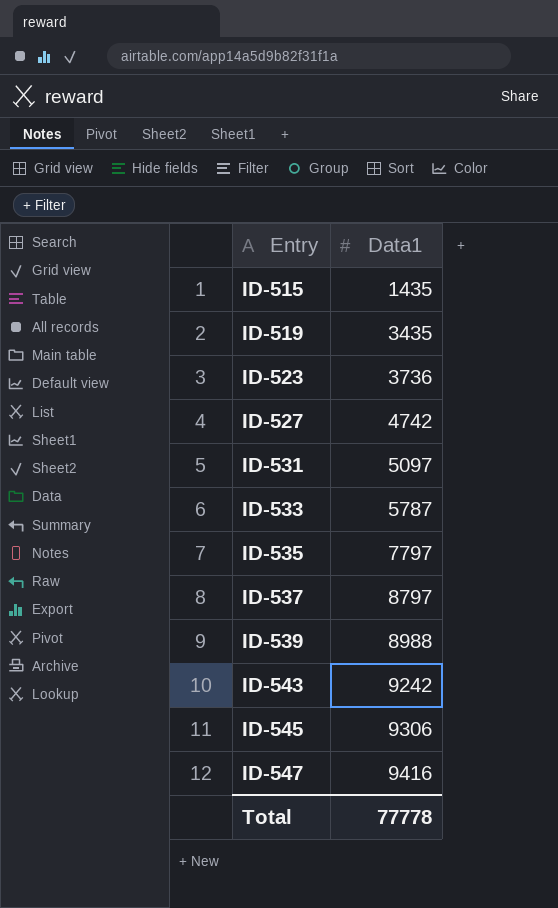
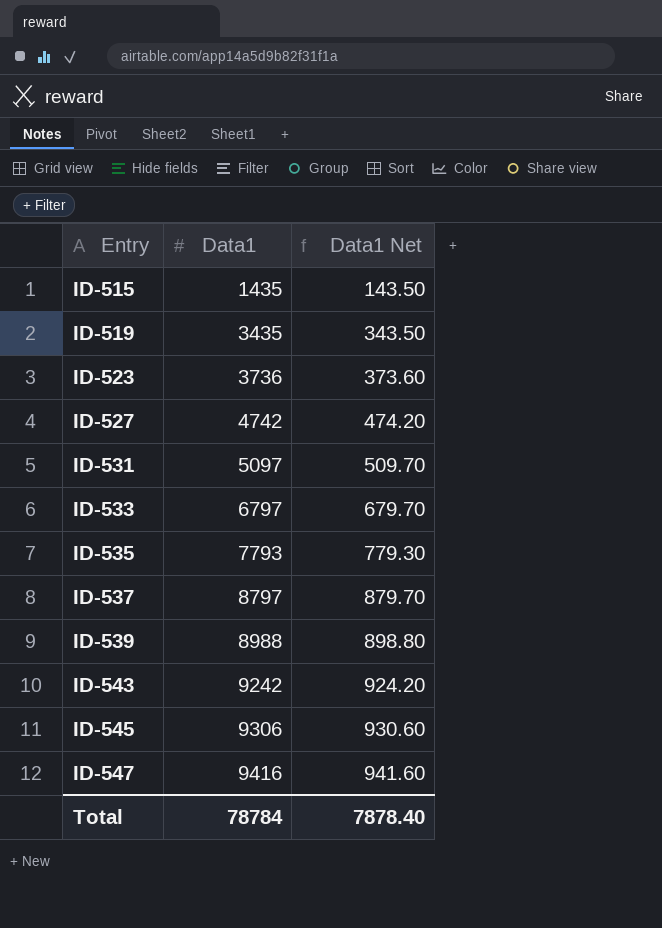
column Data1 Net | formula: none -> [Data1] * 0.1
ID-533 | Data1: 5787 -> 6797
ID-535 | Data1: 7797 -> 7793
Total | Data1: 77778 -> 78784

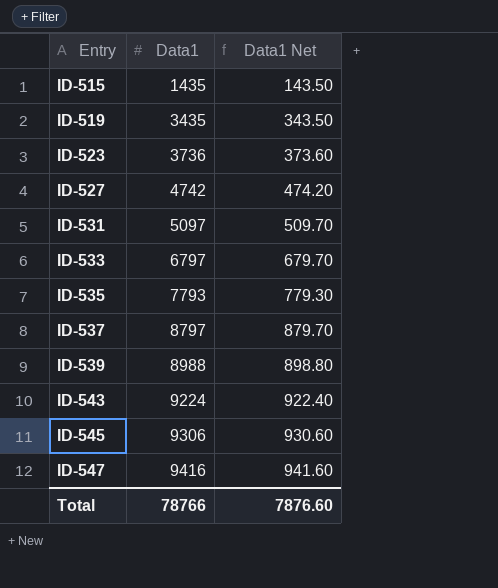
ID-543 | Data1: 9242 -> 9224
ID-543 | Data1 Net: 924.20 -> 922.40
Total | Data1: 78784 -> 78766
Total | Data1 Net: 7878.40 -> 7876.60

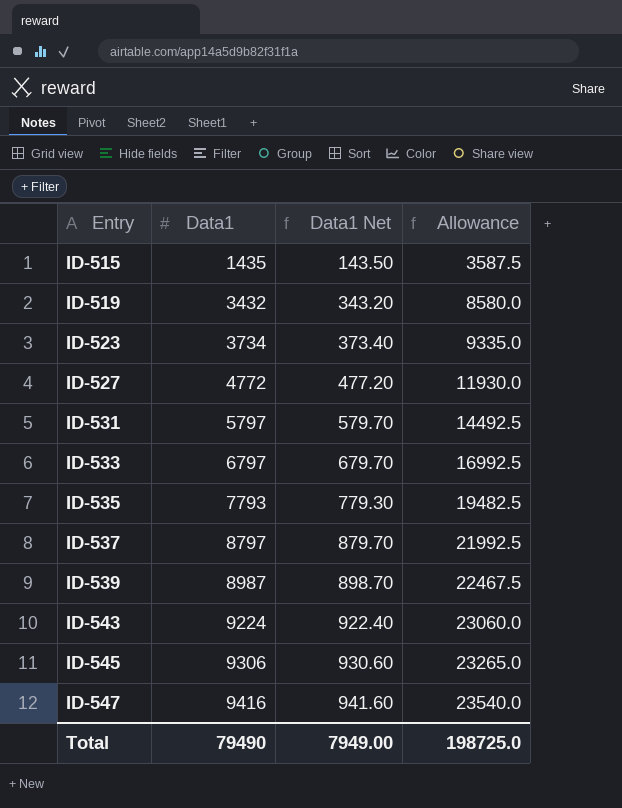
column Allowance | formula: none -> [Data1] * 2.5
ID-519 | Data1: 3435 -> 3432
ID-519 | Data1 Net: 343.50 -> 343.20
ID-523 | Data1: 3736 -> 3734
ID-523 | Data1 Net: 373.60 -> 373.40
ID-527 | Data1: 4742 -> 4772
ID-527 | Data1 Net: 474.20 -> 477.20
ID-531 | Data1: 5097 -> 5797
ID-531 | Data1 Net: 509.70 -> 579.70
ID-539 | Data1: 8988 -> 8987
ID-539 | Data1 Net: 898.80 -> 898.70
Total | Data1: 78766 -> 79490
Total | Data1 Net: 7876.60 -> 7949.00

